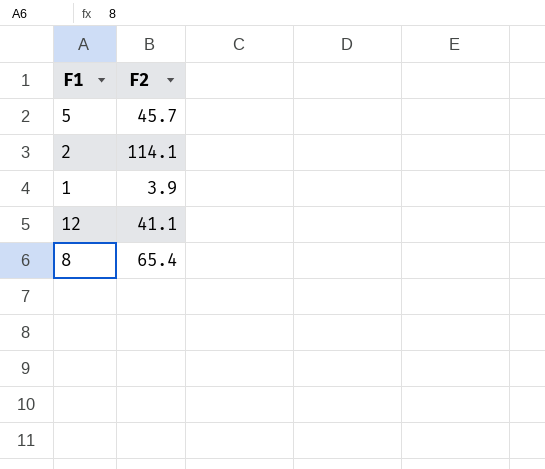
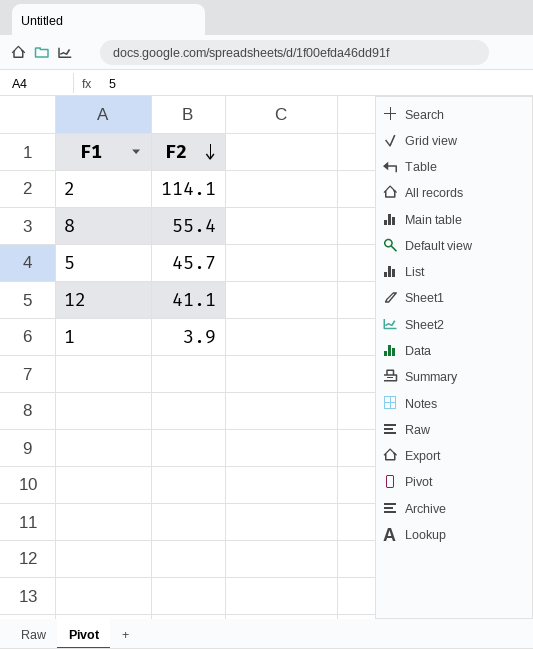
row order: none -> F2 descending
8 | F2: 65.4 -> 55.4

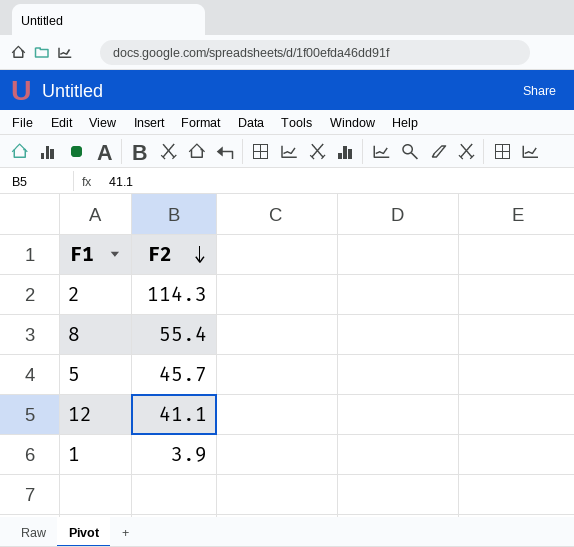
2 | F2: 114.1 -> 114.3

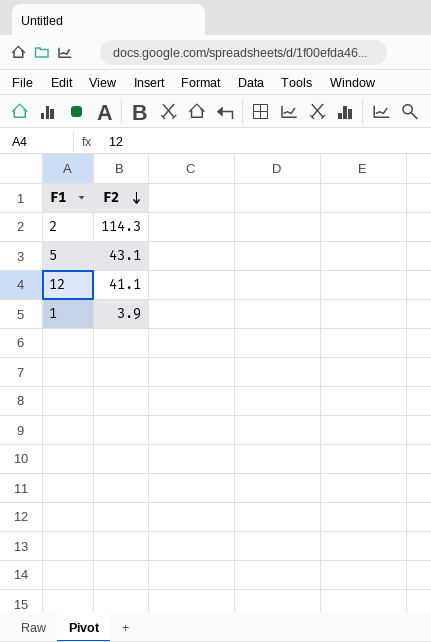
row 8: 55.4 -> none
5 | F2: 45.7 -> 43.1

